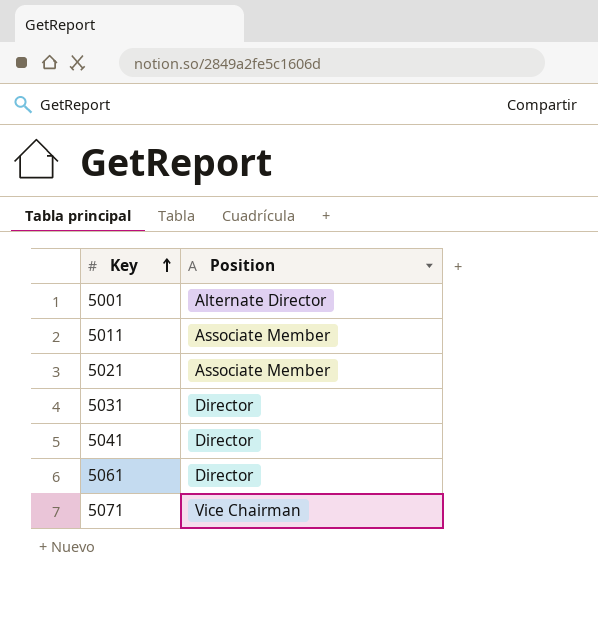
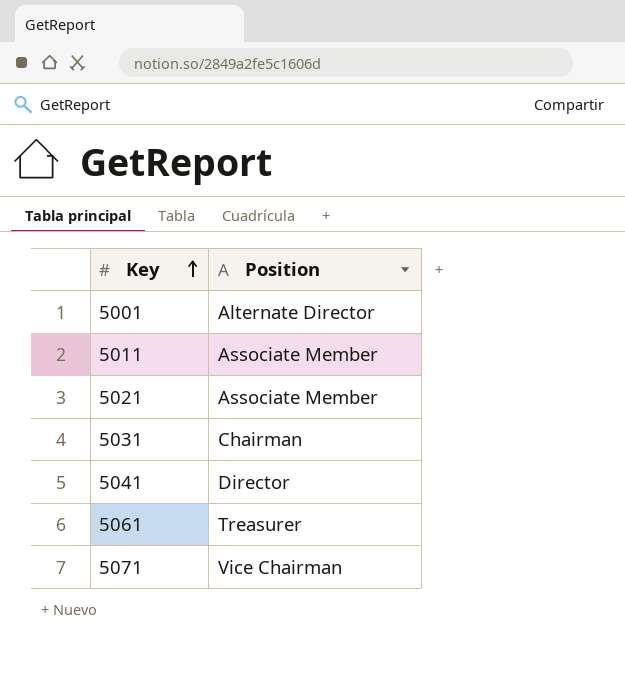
5031 | Position: Director -> Chairman
5061 | Position: Director -> Treasurer

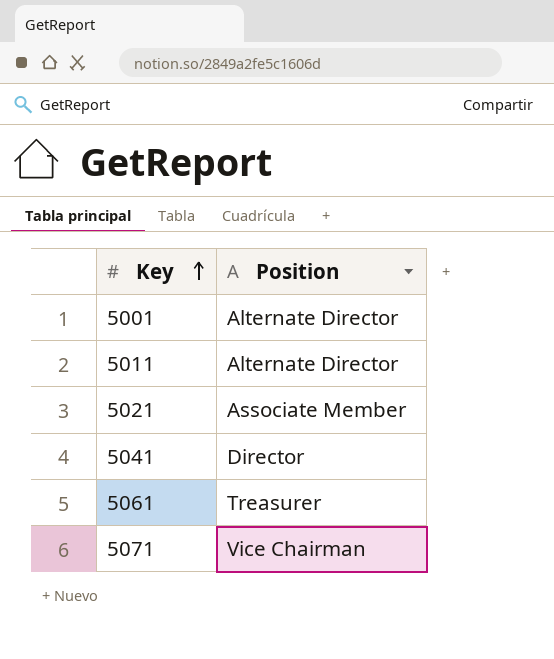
row 5031: Chairman -> none
5011 | Position: Associate Member -> Alternate Director

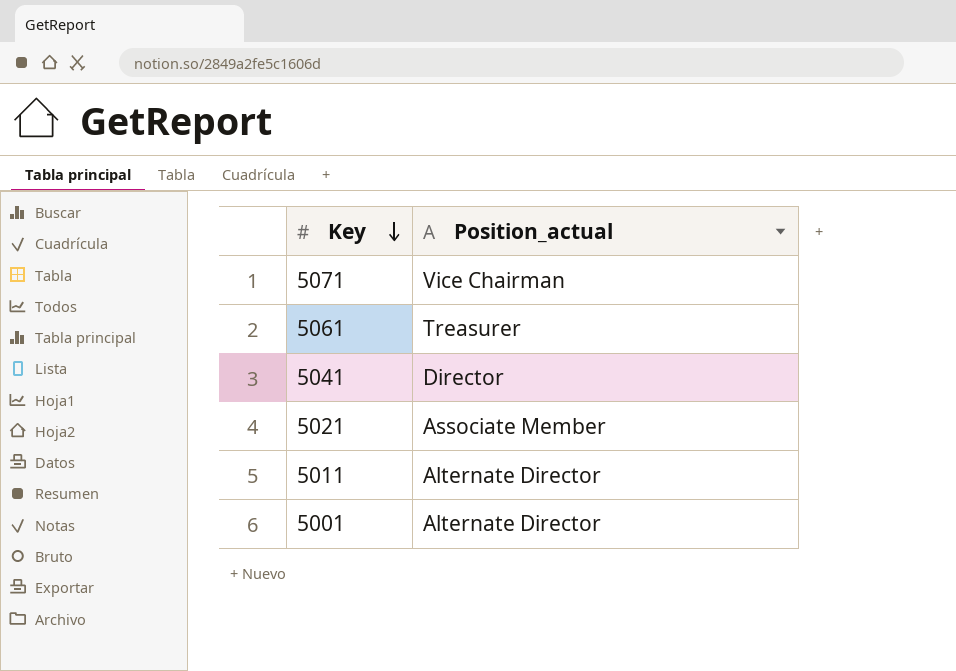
row order: Key ascending -> Key descending
column name: Position -> Position_actual

